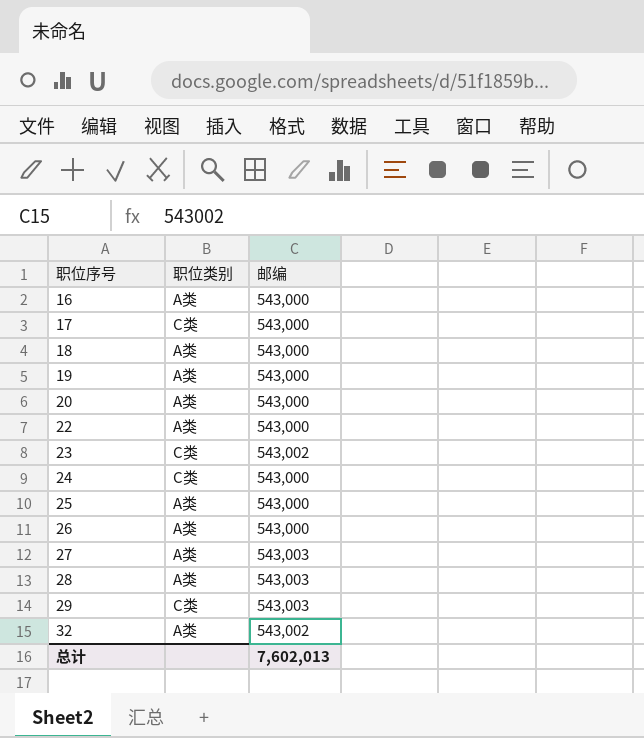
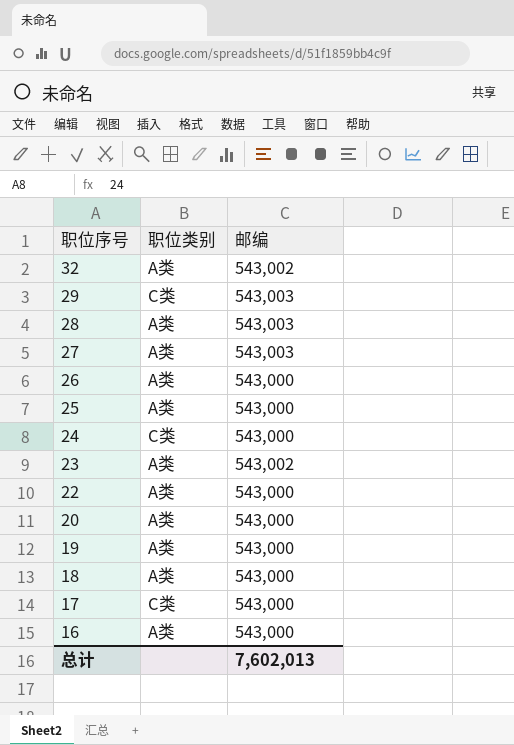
row order: 职位序号 ascending -> 职位序号 descending
23 | 职位类别: C类 -> A类

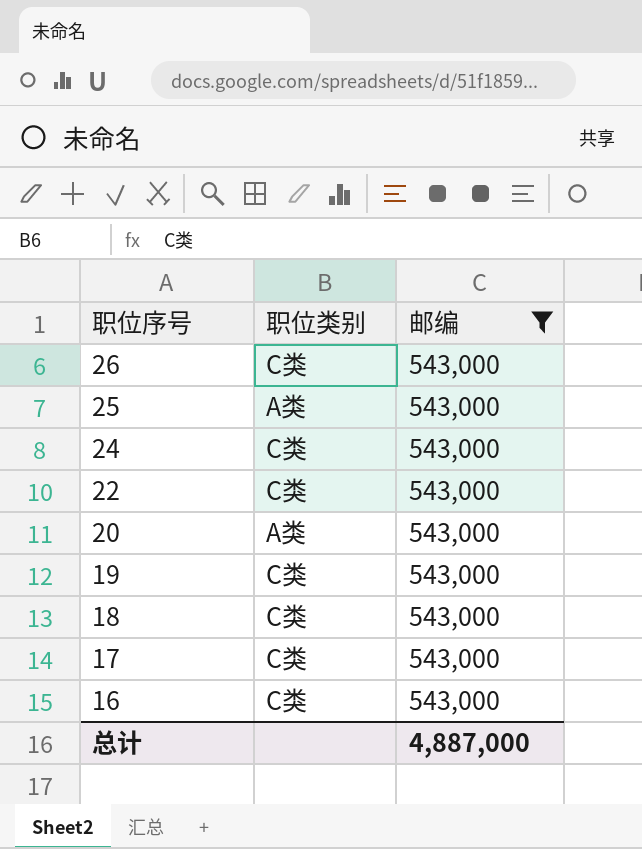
filter: none -> 邮编 = 543,000
26 | 职位类别: A类 -> C类
22 | 职位类别: A类 -> C类
19 | 职位类别: A类 -> C类
18 | 职位类别: A类 -> C类
16 | 职位类别: A类 -> C类
总计 | 邮编: 7,602,013 -> 4,887,000

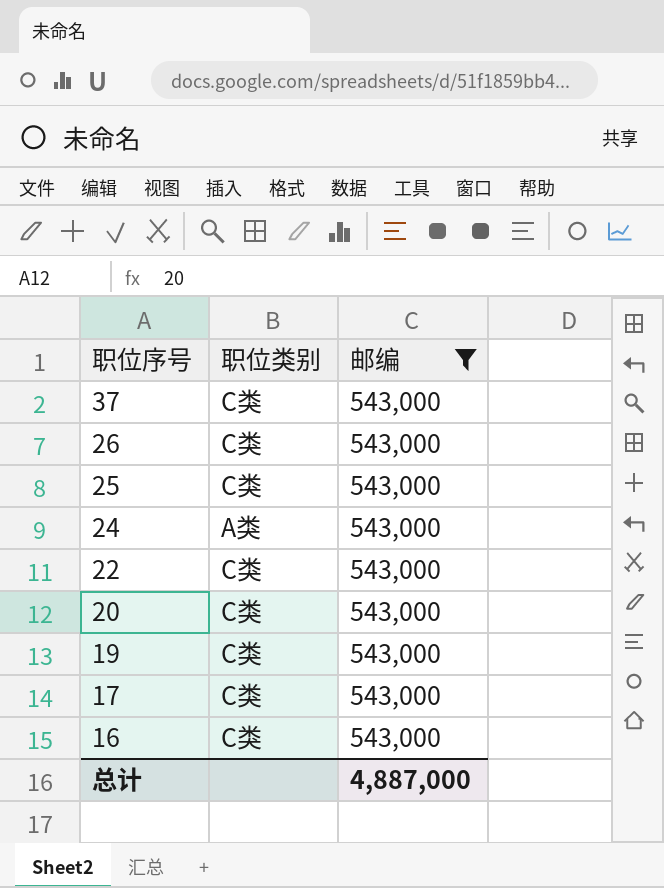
row 18: C类 | 543,000 -> none
row 37: none -> C类 | 543,000
25 | 职位类别: A类 -> C类
24 | 职位类别: C类 -> A类
20 | 职位类别: A类 -> C类

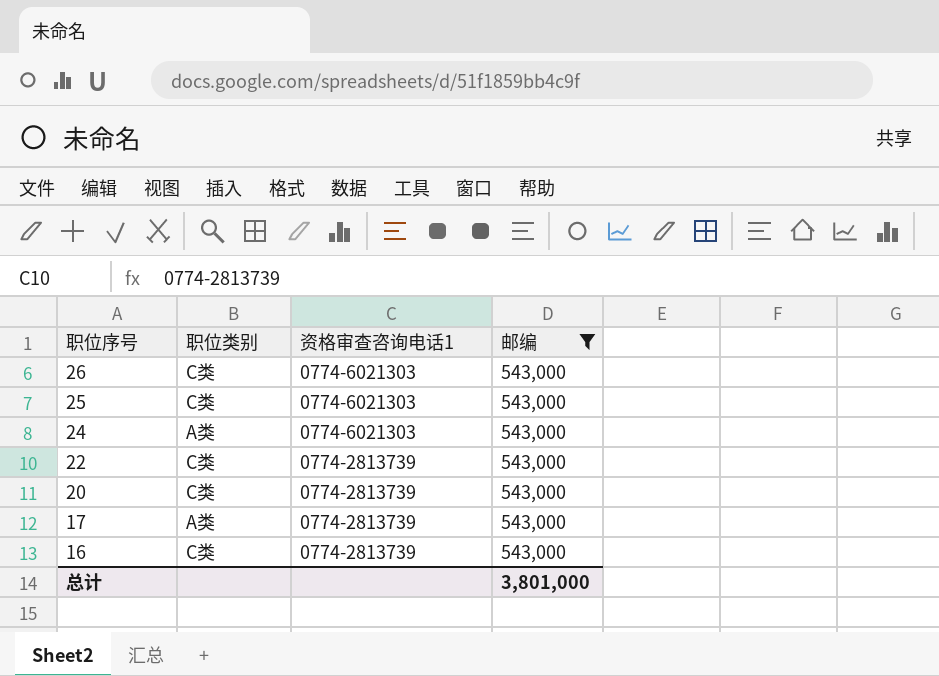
column 资格审查咨询电话1 | position: none -> 3
row 37: C类 | 543,000 -> none
row 19: C类 | 543,000 -> none
17 | 职位类别: C类 -> A类
总计 | 邮编: 4,887,000 -> 3,801,000

